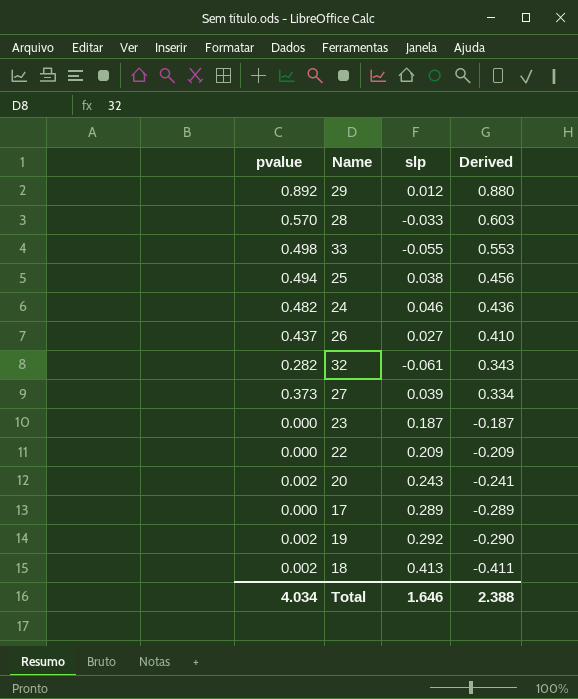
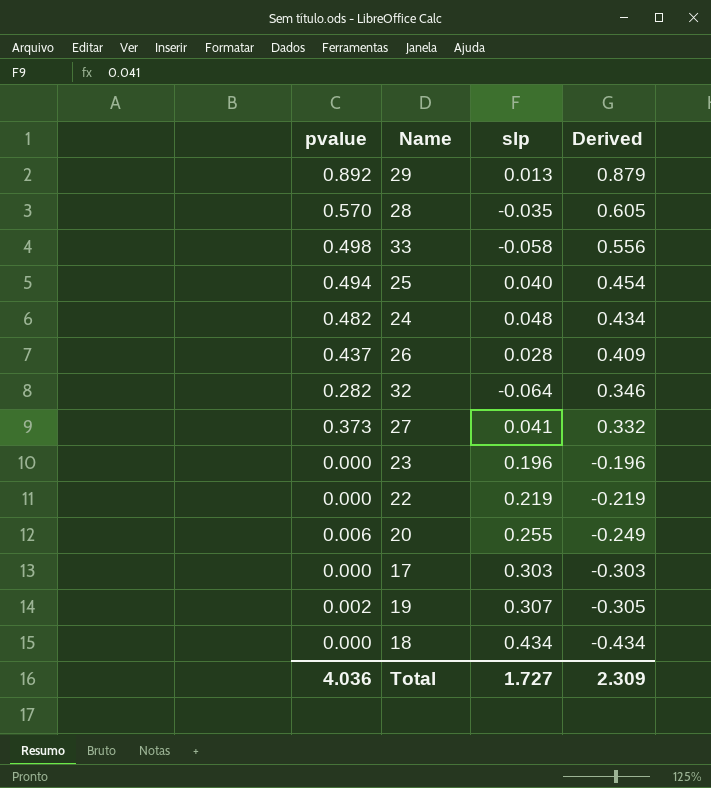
29 | slp: 0.012 -> 0.013
29 | Derived: 0.880 -> 0.879
28 | slp: -0.033 -> -0.035
28 | Derived: 0.603 -> 0.605
33 | slp: -0.055 -> -0.058
33 | Derived: 0.553 -> 0.556
25 | slp: 0.038 -> 0.040
25 | Derived: 0.456 -> 0.454
24 | slp: 0.046 -> 0.048
24 | Derived: 0.436 -> 0.434
26 | slp: 0.027 -> 0.028
26 | Derived: 0.410 -> 0.409
32 | slp: -0.061 -> -0.064
32 | Derived: 0.343 -> 0.346
27 | slp: 0.039 -> 0.041
27 | Derived: 0.334 -> 0.332
23 | slp: 0.187 -> 0.196
23 | Derived: -0.187 -> -0.196
22 | slp: 0.209 -> 0.219
22 | Derived: -0.209 -> -0.219
20 | pvalue: 0.002 -> 0.006
20 | slp: 0.243 -> 0.255
20 | Derived: -0.241 -> -0.249
17 | slp: 0.289 -> 0.303
17 | Derived: -0.289 -> -0.303
19 | slp: 0.292 -> 0.307
19 | Derived: -0.290 -> -0.305
18 | pvalue: 0.002 -> 0.000
18 | slp: 0.413 -> 0.434
18 | Derived: -0.411 -> -0.434
Total | pvalue: 4.034 -> 4.036
Total | slp: 1.646 -> 1.727
Total | Derived: 2.388 -> 2.309

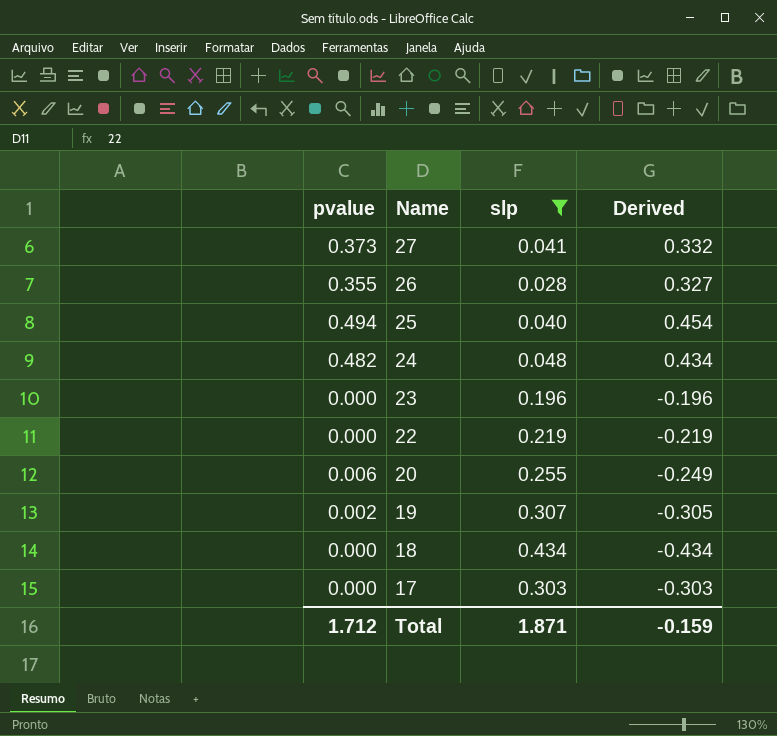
filter: none -> slp >= 0.028
row order: Derived descending -> Name descending
26 | pvalue: 0.437 -> 0.355
26 | Derived: 0.409 -> 0.327
Total | pvalue: 4.036 -> 1.712
Total | slp: 1.727 -> 1.871
Total | Derived: 2.309 -> -0.159

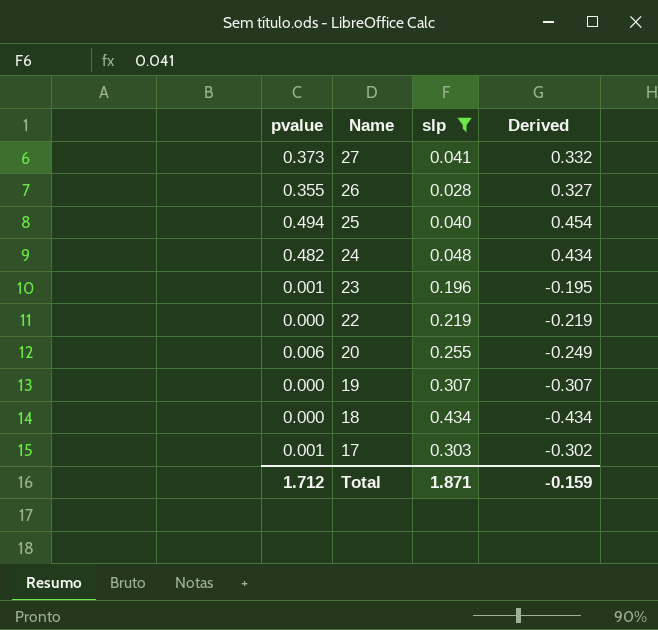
23 | pvalue: 0.000 -> 0.001
23 | Derived: -0.196 -> -0.195
19 | pvalue: 0.002 -> 0.000
19 | Derived: -0.305 -> -0.307
17 | pvalue: 0.000 -> 0.001
17 | Derived: -0.303 -> -0.302

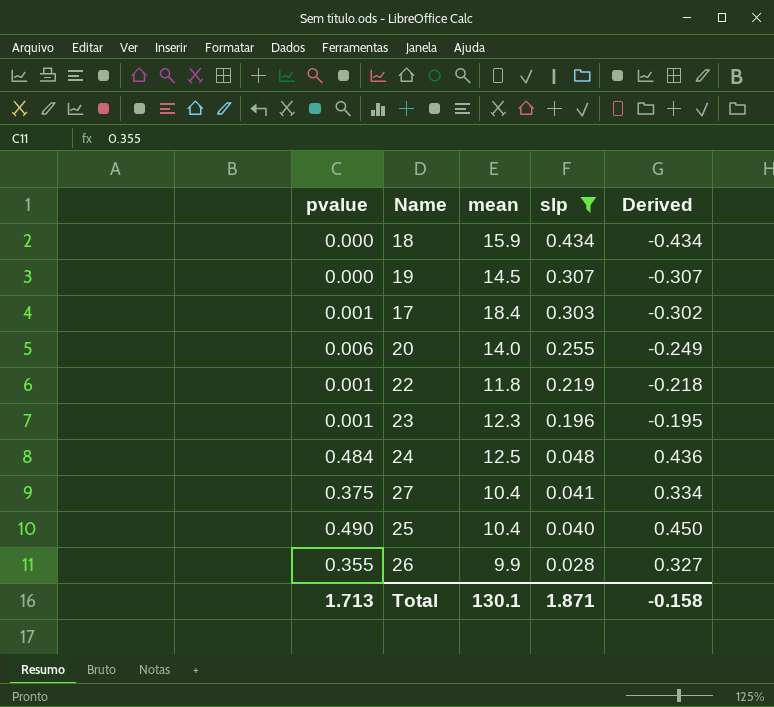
row order: Name descending -> slp descending
column mean | position: none -> 3
22 | pvalue: 0.000 -> 0.001
22 | Derived: -0.219 -> -0.218
24 | pvalue: 0.482 -> 0.484
24 | Derived: 0.434 -> 0.436
27 | pvalue: 0.373 -> 0.375
27 | Derived: 0.332 -> 0.334
25 | pvalue: 0.494 -> 0.490
25 | Derived: 0.454 -> 0.450
Total | pvalue: 1.712 -> 1.713
Total | Derived: -0.159 -> -0.158

